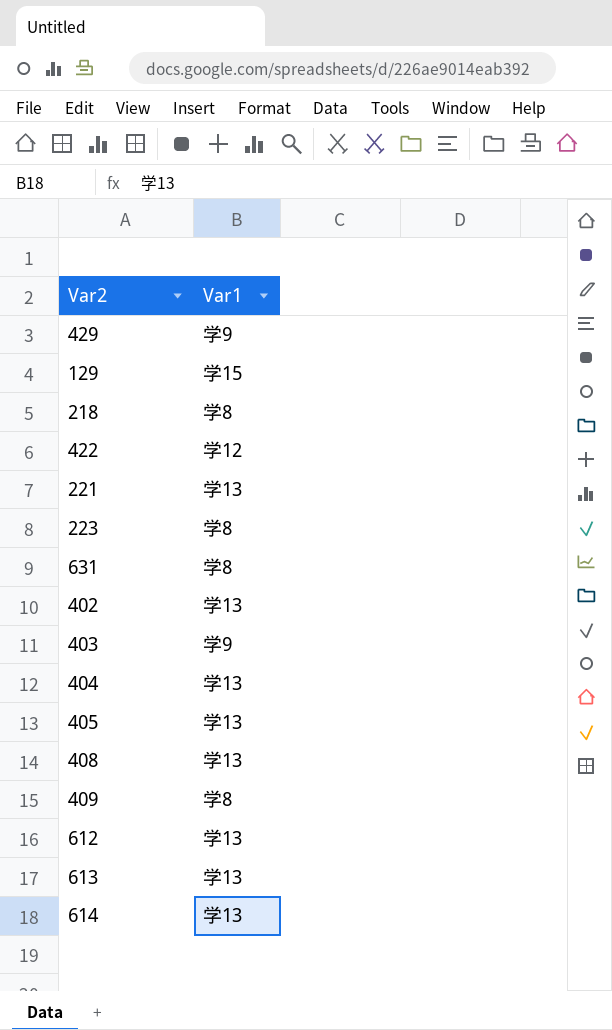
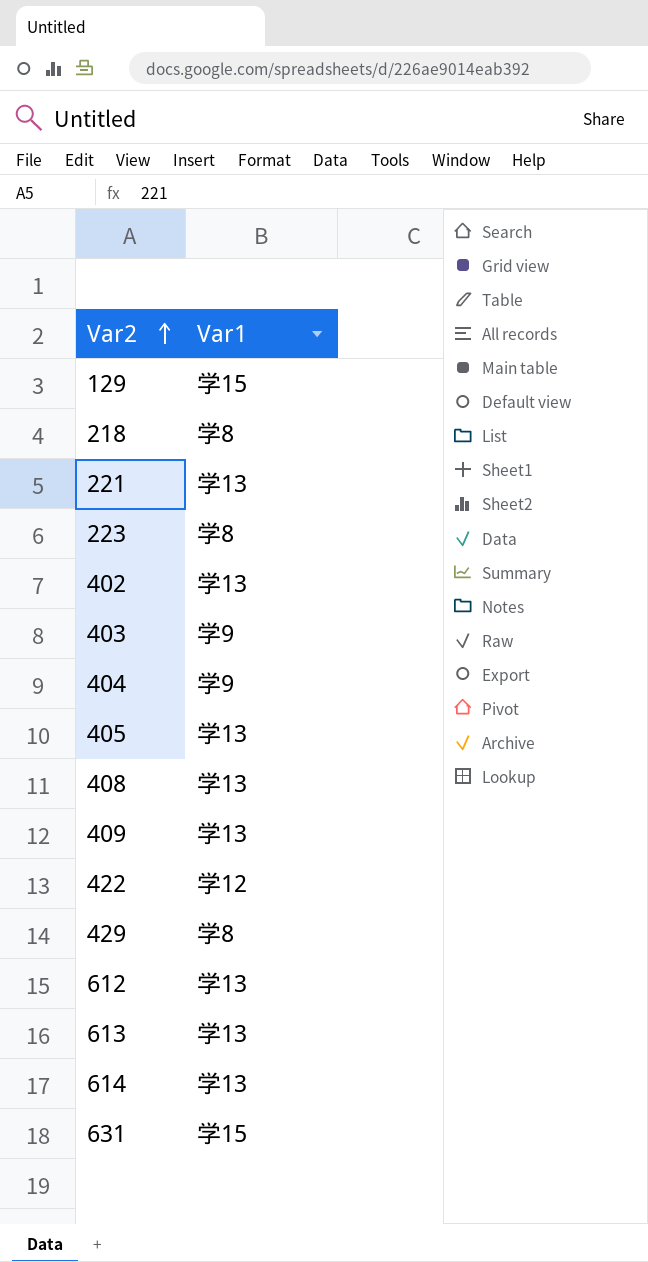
row order: none -> Var2 ascending
404 | Var1: 学13 -> 学9
409 | Var1: 学8 -> 学13
429 | Var1: 学9 -> 学8
631 | Var1: 学8 -> 学15

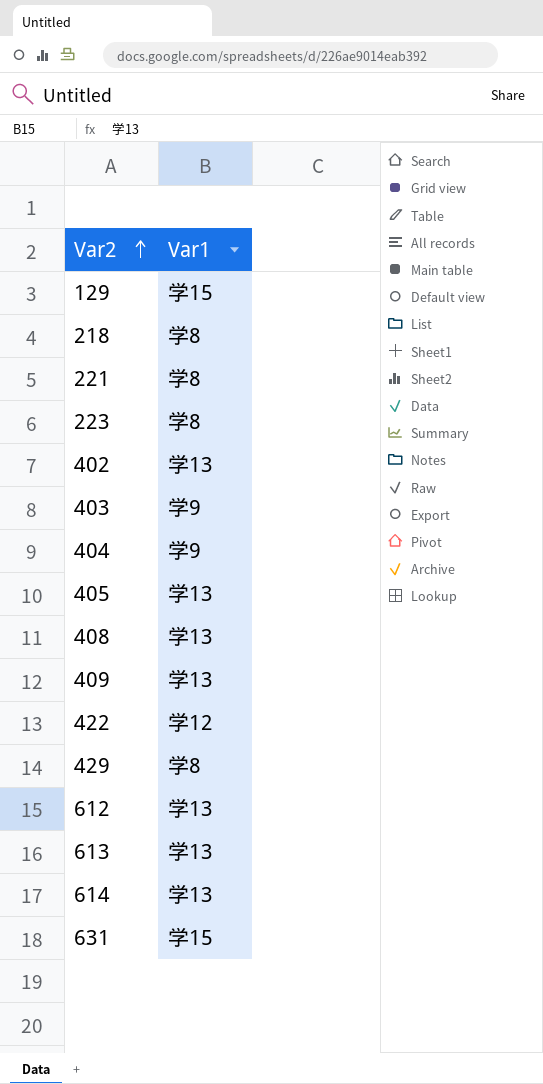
221 | Var1: 学13 -> 学8

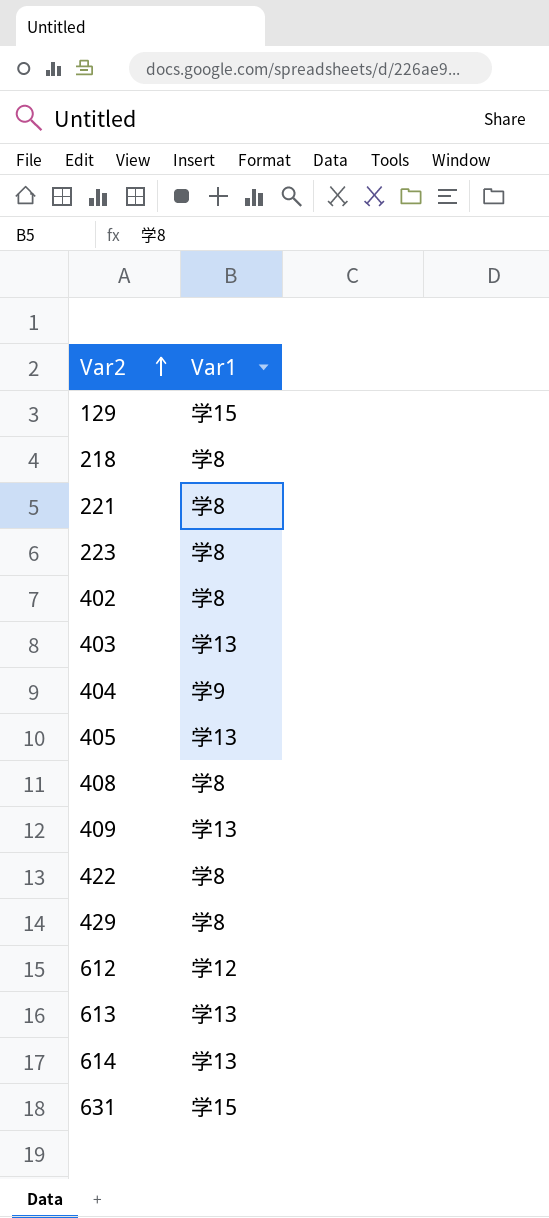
402 | Var1: 学13 -> 学8
403 | Var1: 学9 -> 学13
408 | Var1: 学13 -> 学8
422 | Var1: 学12 -> 学8
612 | Var1: 学13 -> 学12

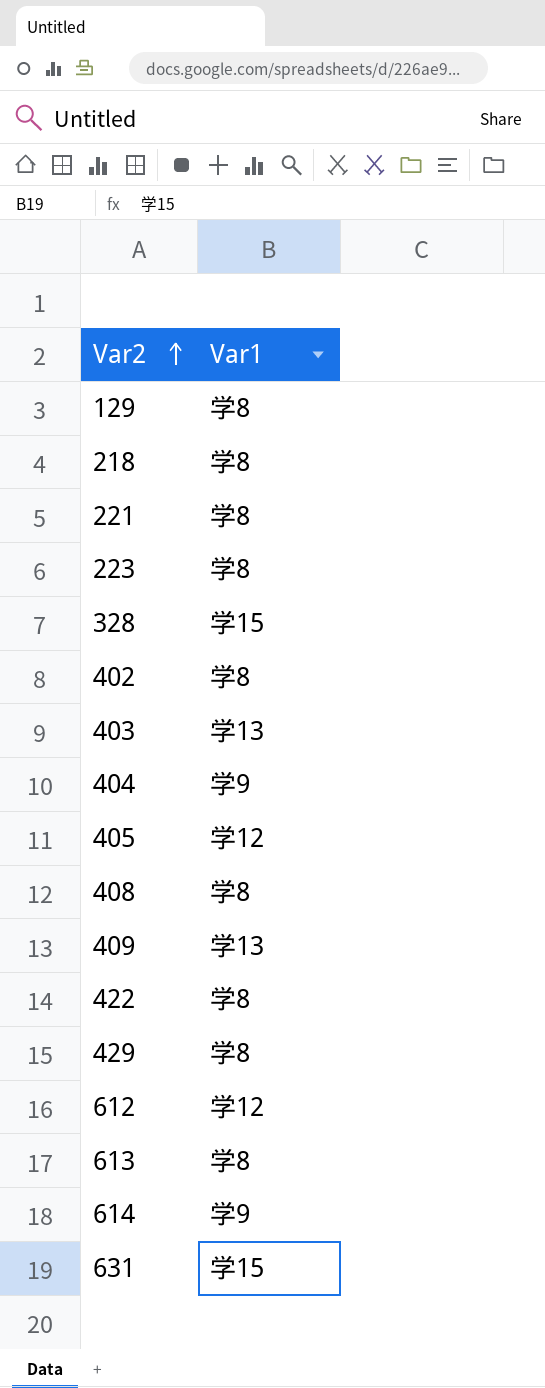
129 | Var1: 学15 -> 学8
row 328: none -> 学15
405 | Var1: 学13 -> 学12
613 | Var1: 学13 -> 学8
614 | Var1: 学13 -> 学9

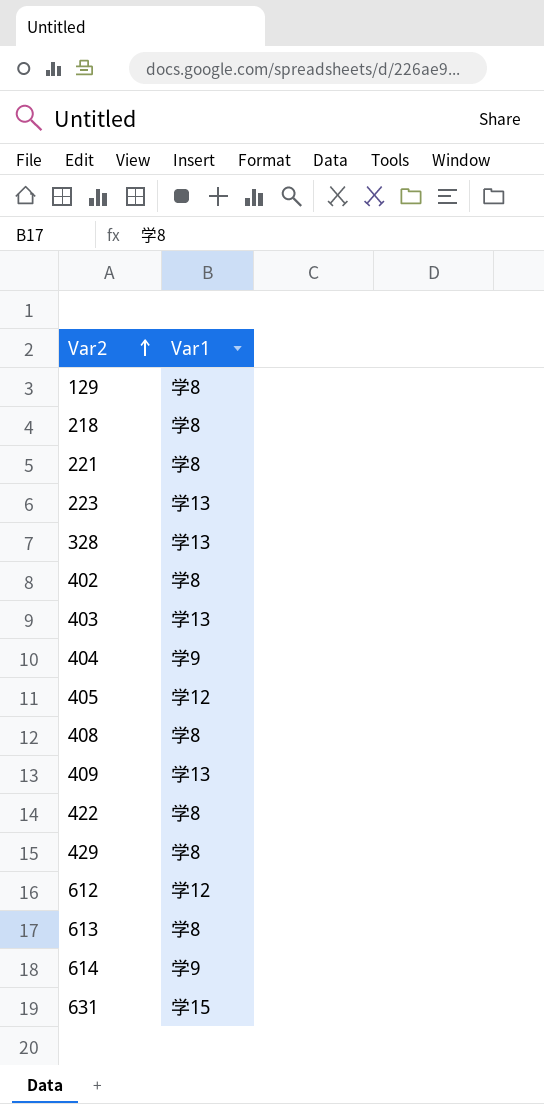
223 | Var1: 学8 -> 学13
328 | Var1: 学15 -> 学13

